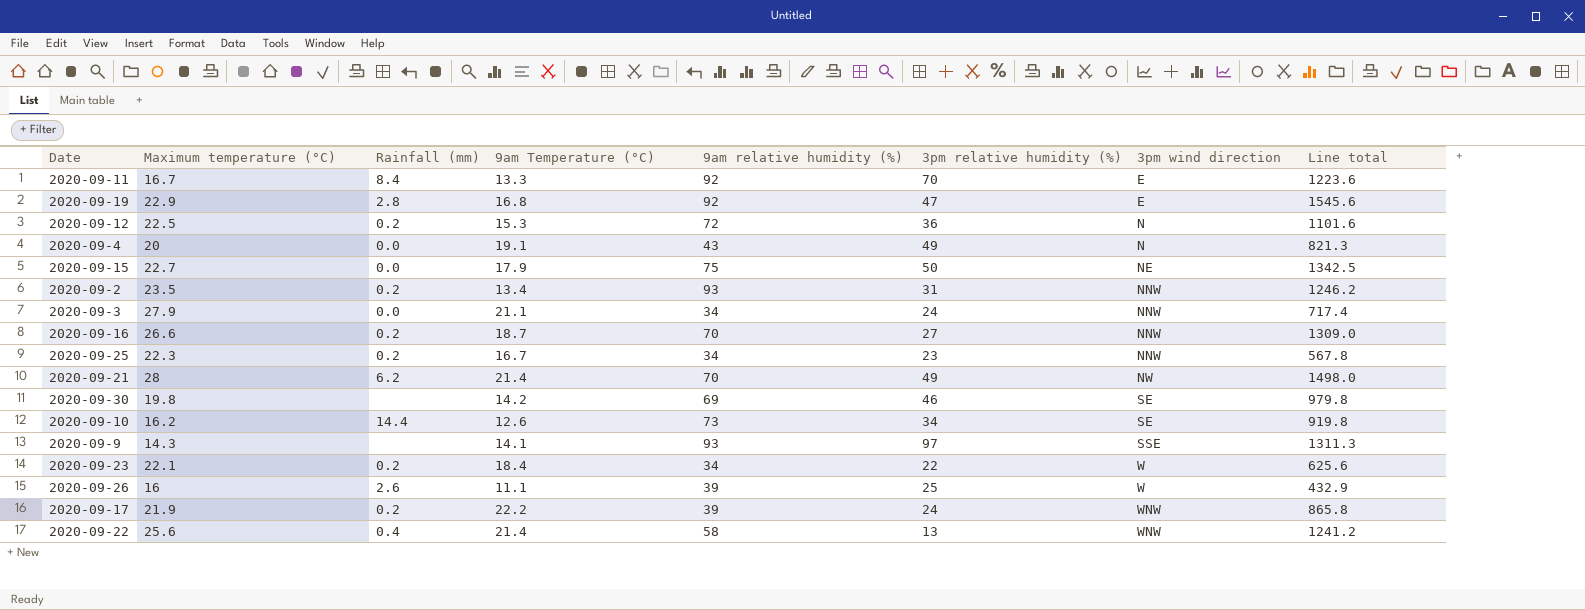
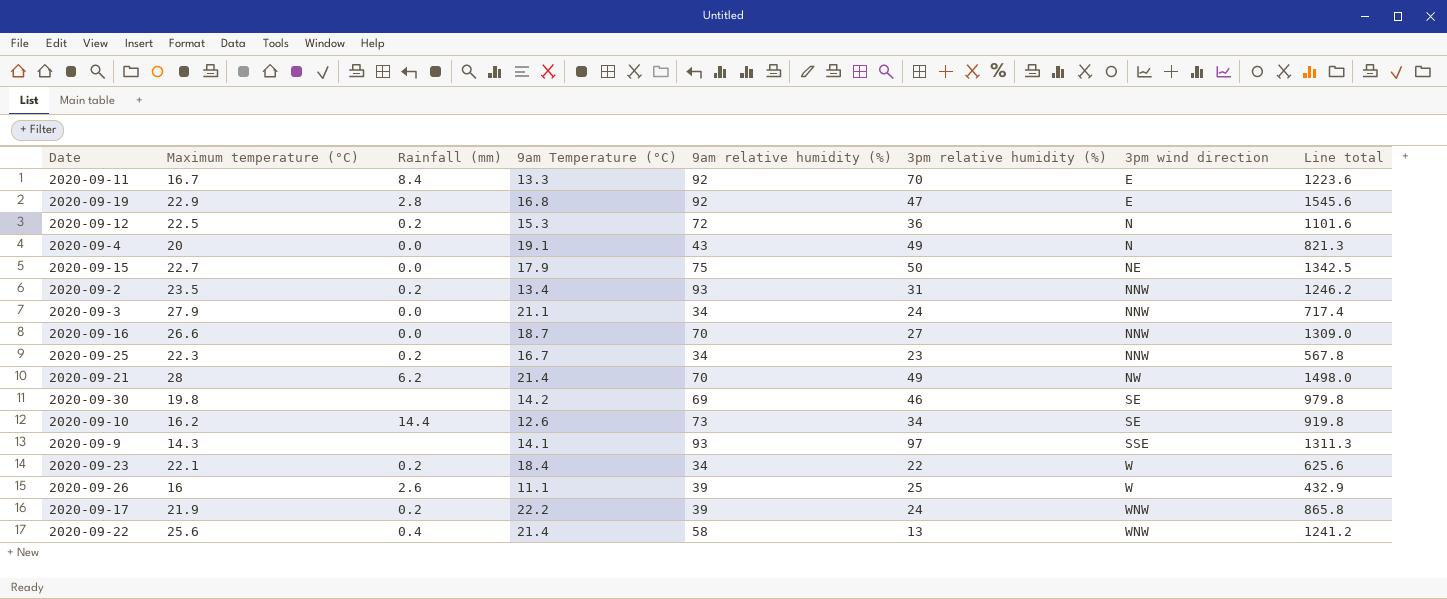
2020-09-16 | Rainfall (mm): 0.2 -> 0.0

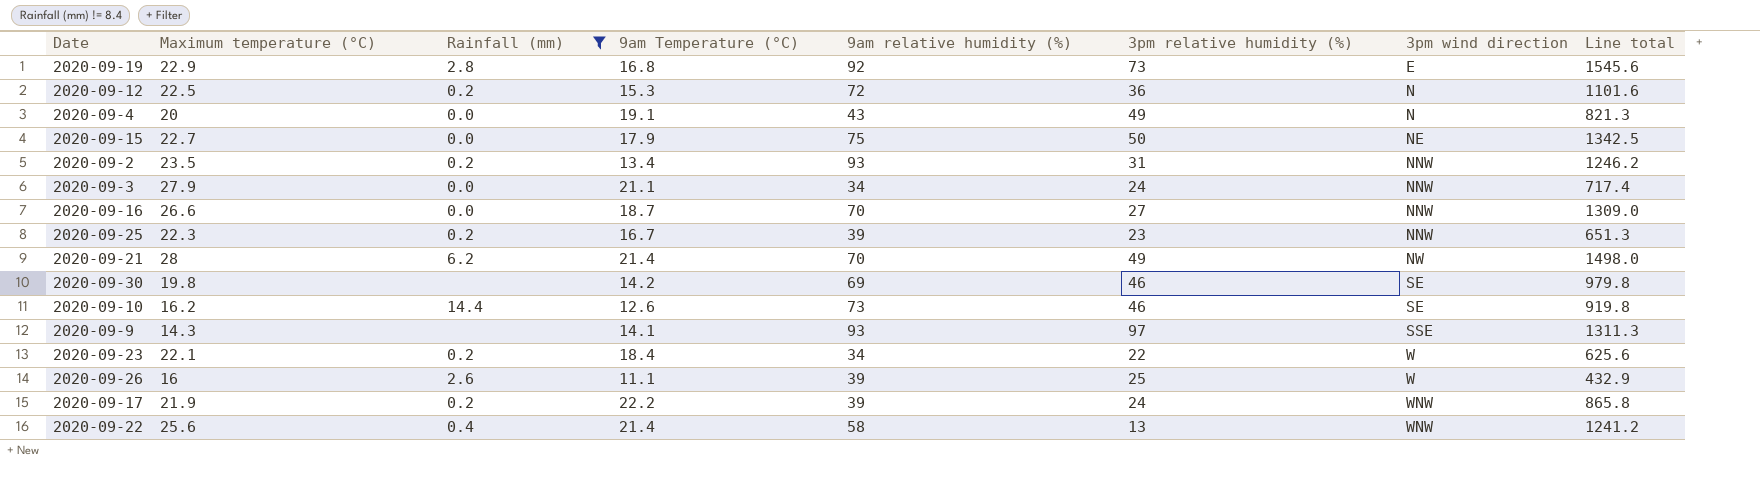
filter: none -> Rainfall (mm) != 8.4
2020-09-19 | 3pm relative humidity (%): 47 -> 73
2020-09-25 | 9am relative humidity (%): 34 -> 39
2020-09-25 | Line total: 567.8 -> 651.3
2020-09-10 | 3pm relative humidity (%): 34 -> 46

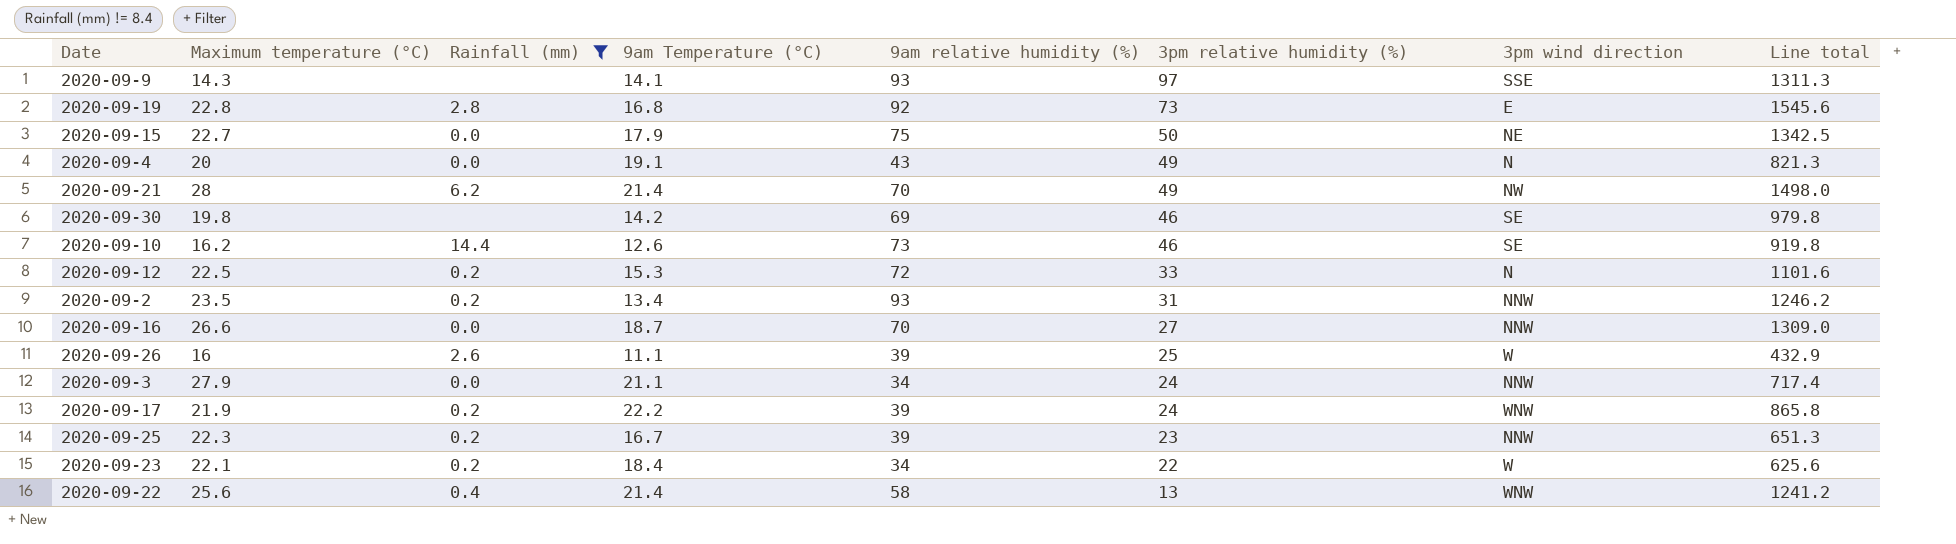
row order: 3pm wind direction ascending -> 3pm relative humidity (%) descending
2020-09-19 | Maximum temperature (°C): 22.9 -> 22.8
2020-09-12 | 3pm relative humidity (%): 36 -> 33

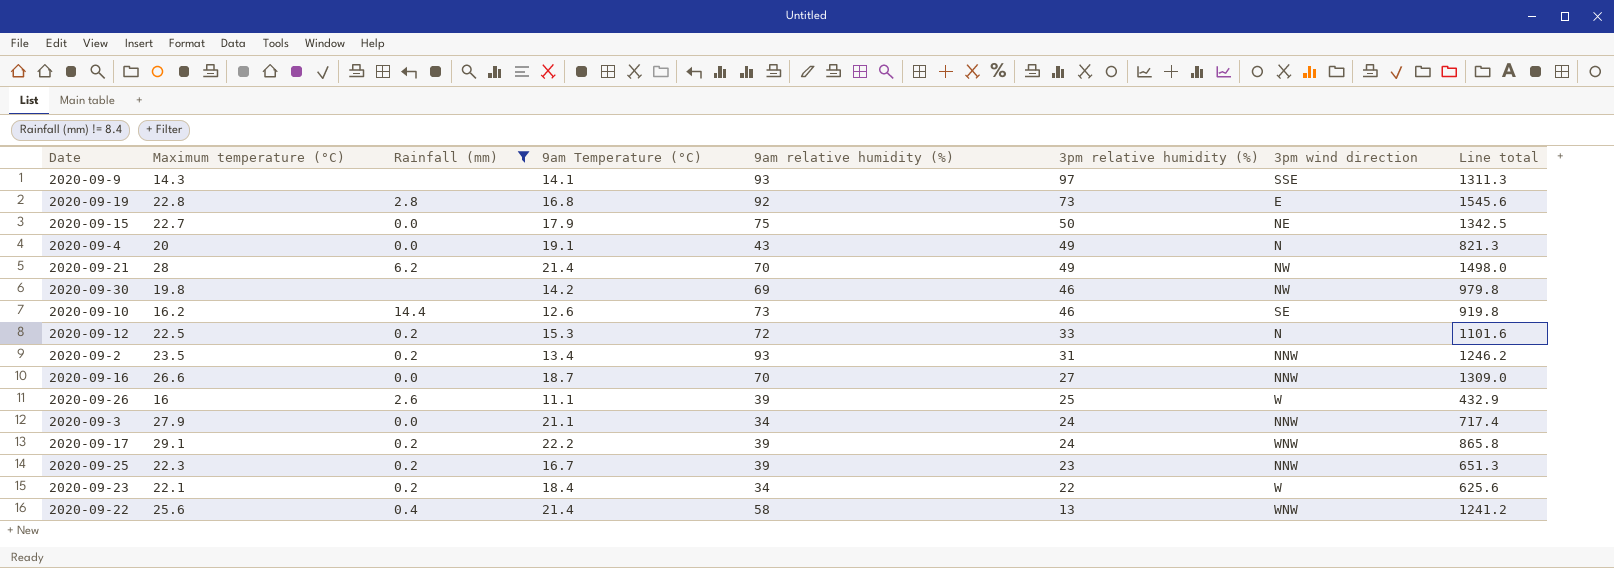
2020-09-30 | 3pm wind direction: SE -> NW
2020-09-17 | Maximum temperature (°C): 21.9 -> 29.1

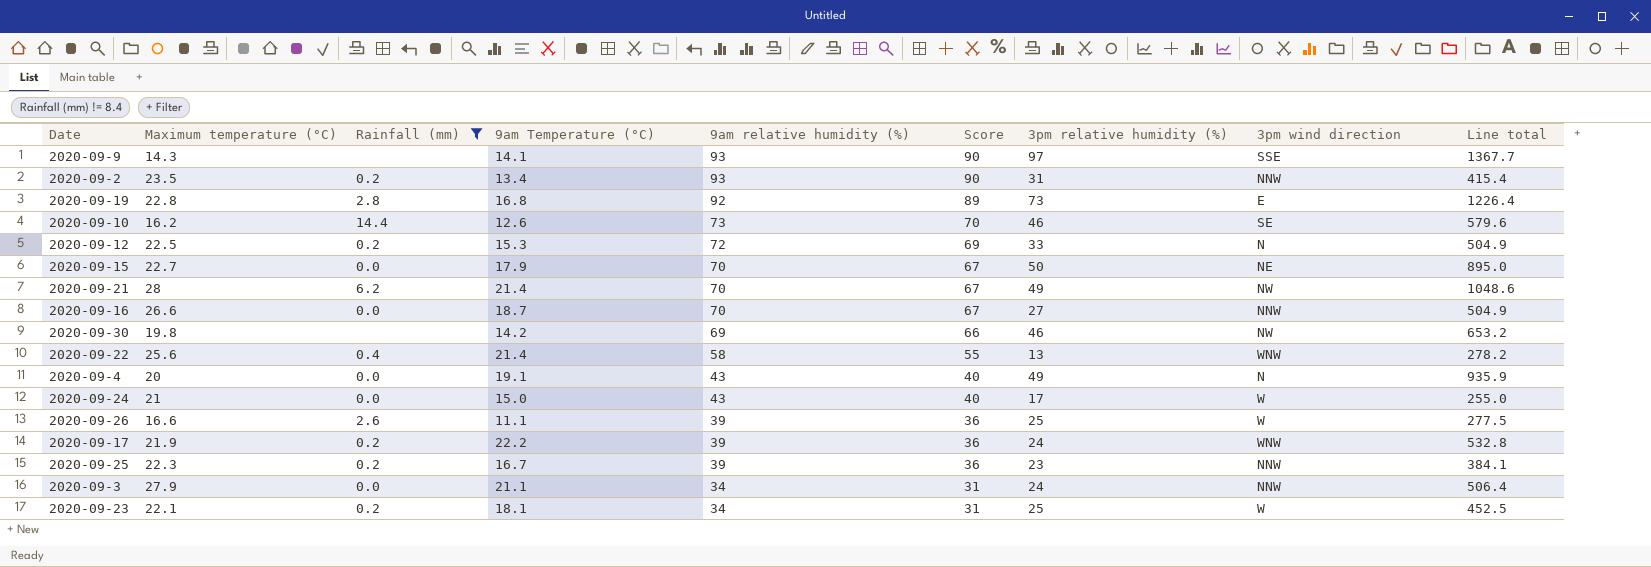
row order: 3pm relative humidity (%) descending -> 9am relative humidity (%) descending
column Score | formula: none -> [9am relative humidity (%)] - 3
column Line total | formula: [9am Temperature (°C)] * [9am relative humidity (%)] -> [9am Temperature (°C)] * [3pm relative humidity (%)]
2020-09-15 | 9am relative humidity (%): 75 -> 70
row 2020-09-24: none -> 21 | 0.0 | 15.0 | 43 | 40 | 17 | W | 255.0
2020-09-26 | Maximum temperature (°C): 16 -> 16.6
2020-09-17 | Maximum temperature (°C): 29.1 -> 21.9
2020-09-23 | 9am Temperature (°C): 18.4 -> 18.1
2020-09-23 | 3pm relative humidity (%): 22 -> 25

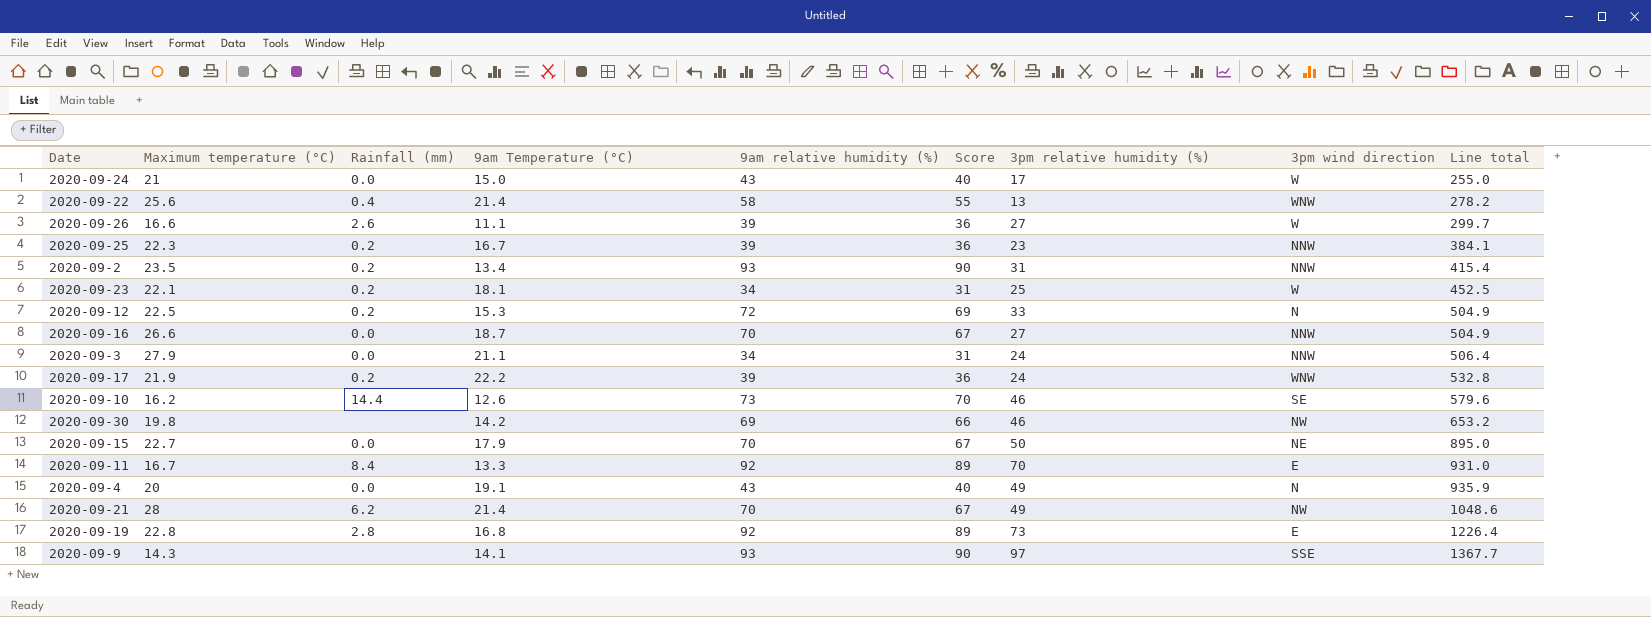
filter: Rainfall (mm) != 8.4 -> none
row order: 9am relative humidity (%) descending -> Line total ascending
2020-09-26 | 3pm relative humidity (%): 25 -> 27
2020-09-26 | Line total: 277.5 -> 299.7

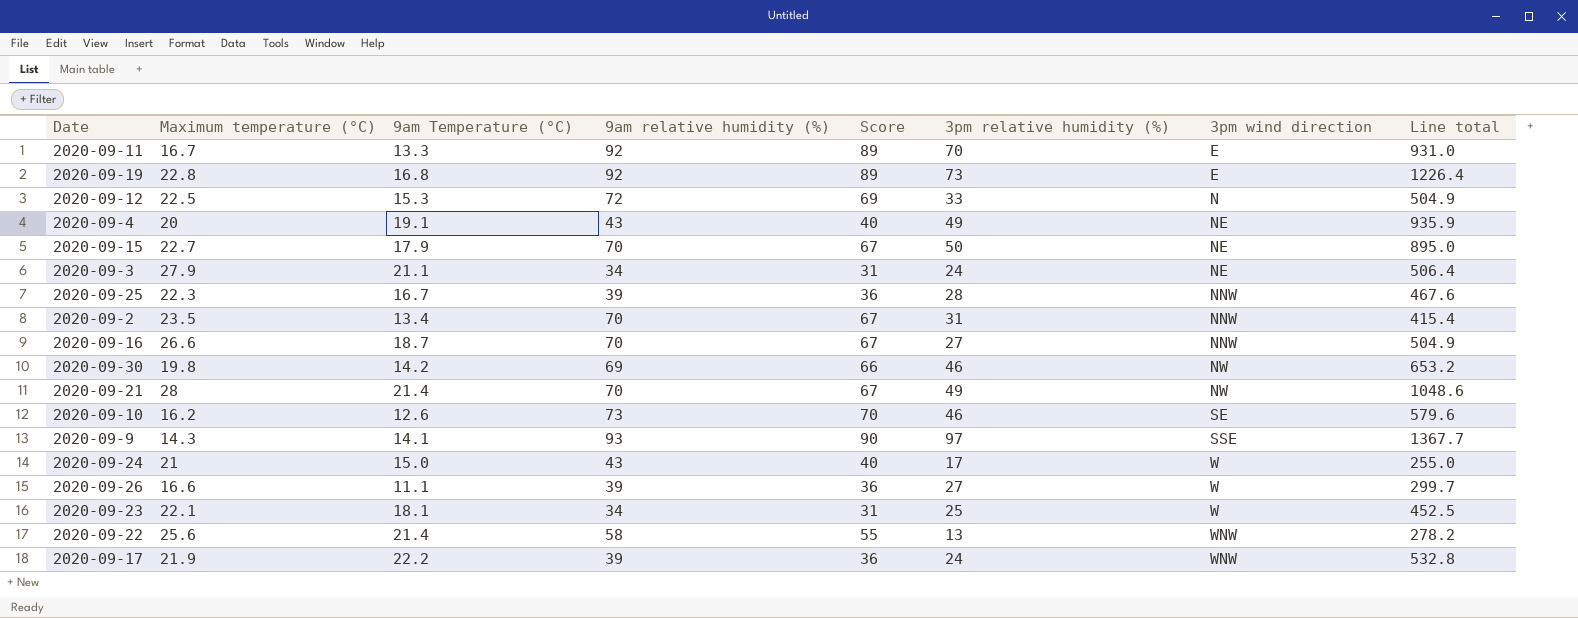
row order: Line total ascending -> 3pm wind direction ascending
column Rainfall (mm) | position: 3 -> none
2020-09-4 | 3pm wind direction: N -> NE
2020-09-3 | 3pm wind direction: NNW -> NE
2020-09-25 | 3pm relative humidity (%): 23 -> 28
2020-09-25 | Line total: 384.1 -> 467.6
2020-09-2 | 9am relative humidity (%): 93 -> 70
2020-09-2 | Score: 90 -> 67

